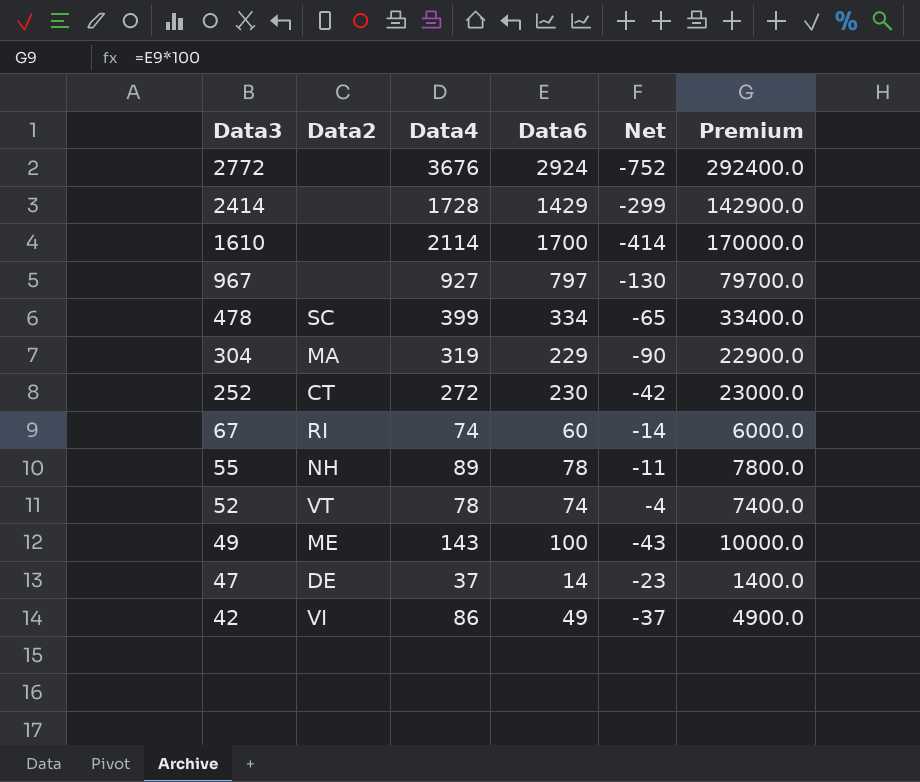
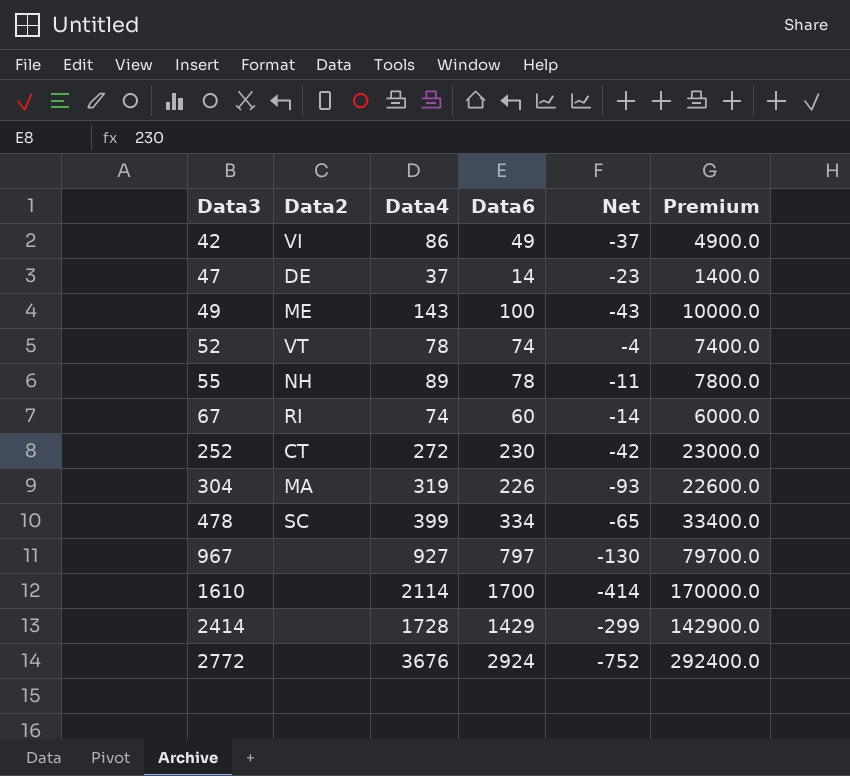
row order: Data3 descending -> Data3 ascending
304 | Data6: 229 -> 226
304 | Net: -90 -> -93
304 | Premium: 22900.0 -> 22600.0

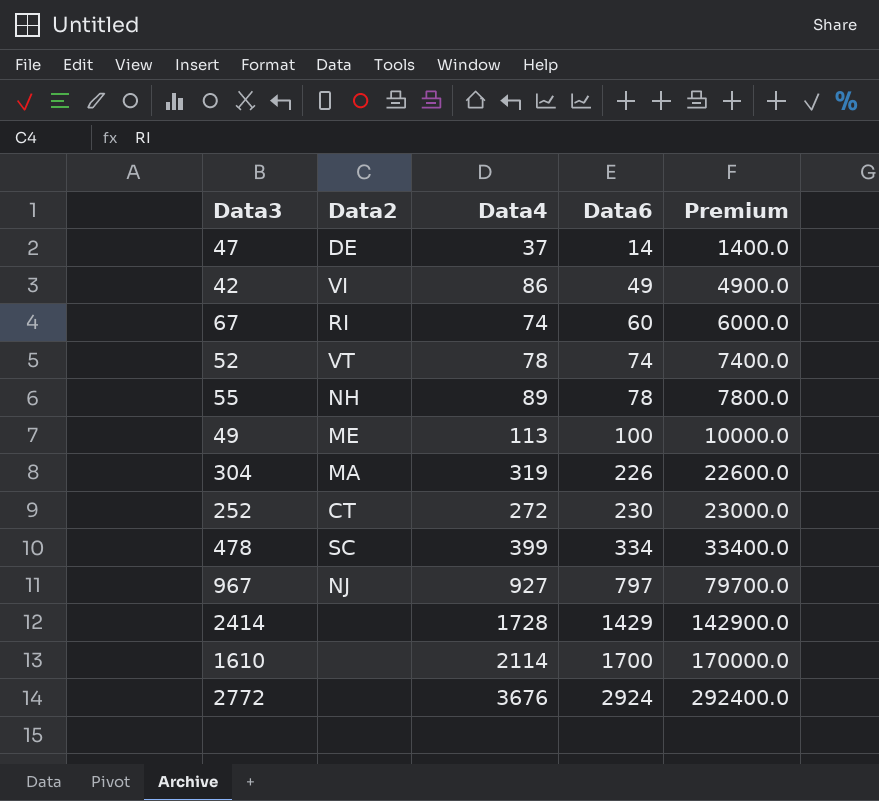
row order: Data3 ascending -> Data6 ascending
column Net | formula: [Data6] - [Data4] -> none
49 | Data4: 143 -> 113
967 | Data2: none -> NJ

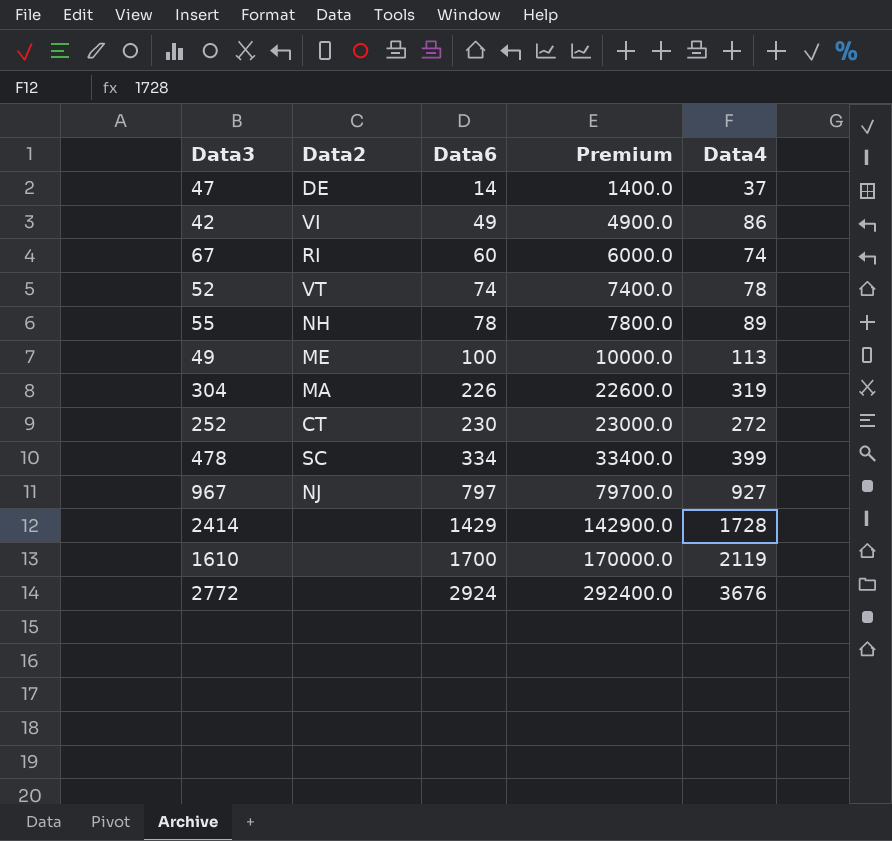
column Data4 | position: 3 -> 5
1610 | Data4: 2114 -> 2119

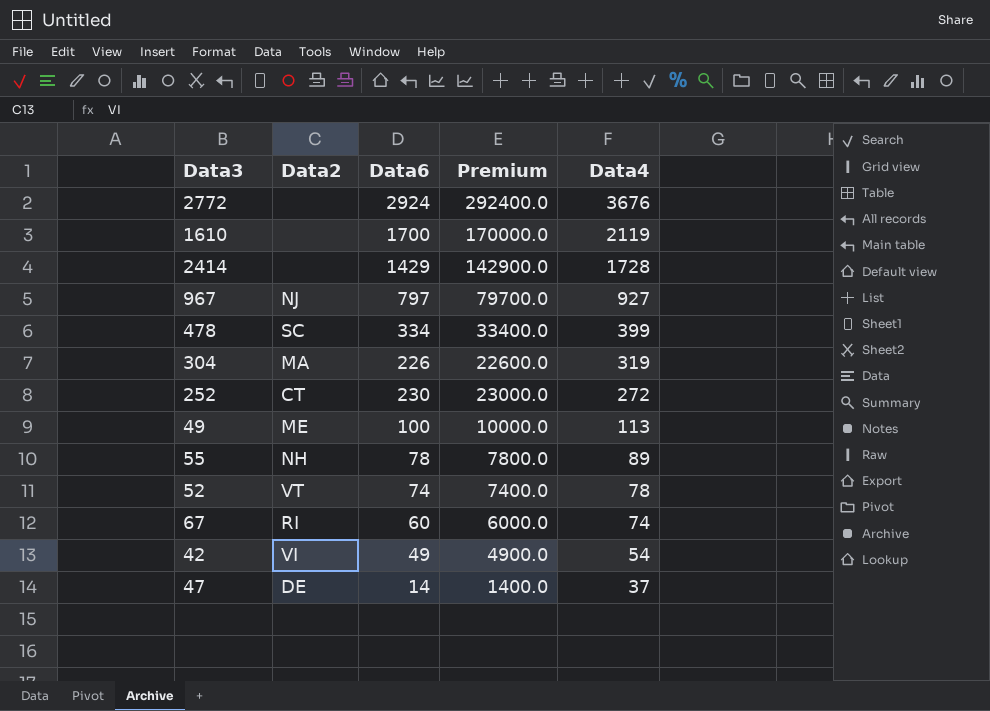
row order: Data6 ascending -> Data4 descending
42 | Data4: 86 -> 54

